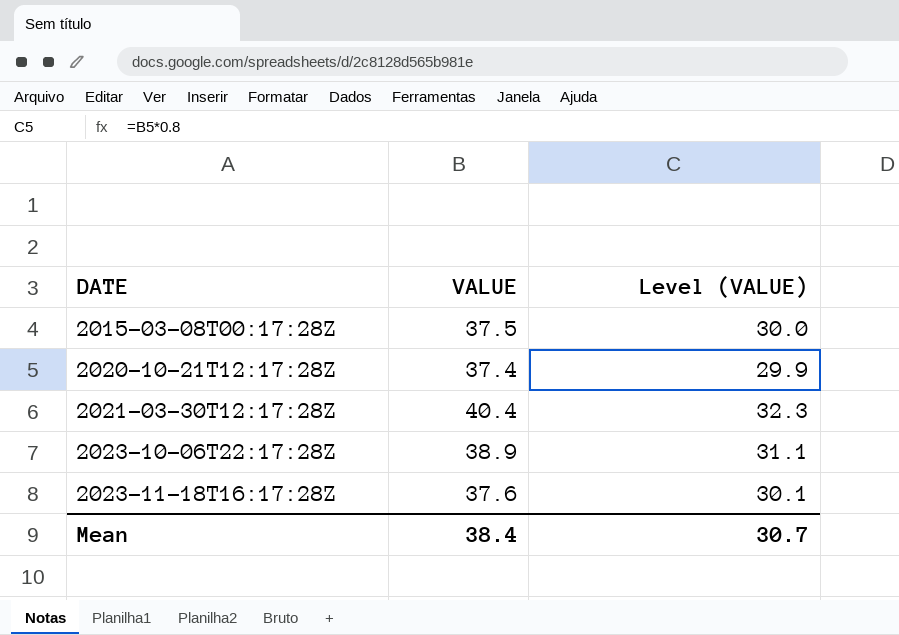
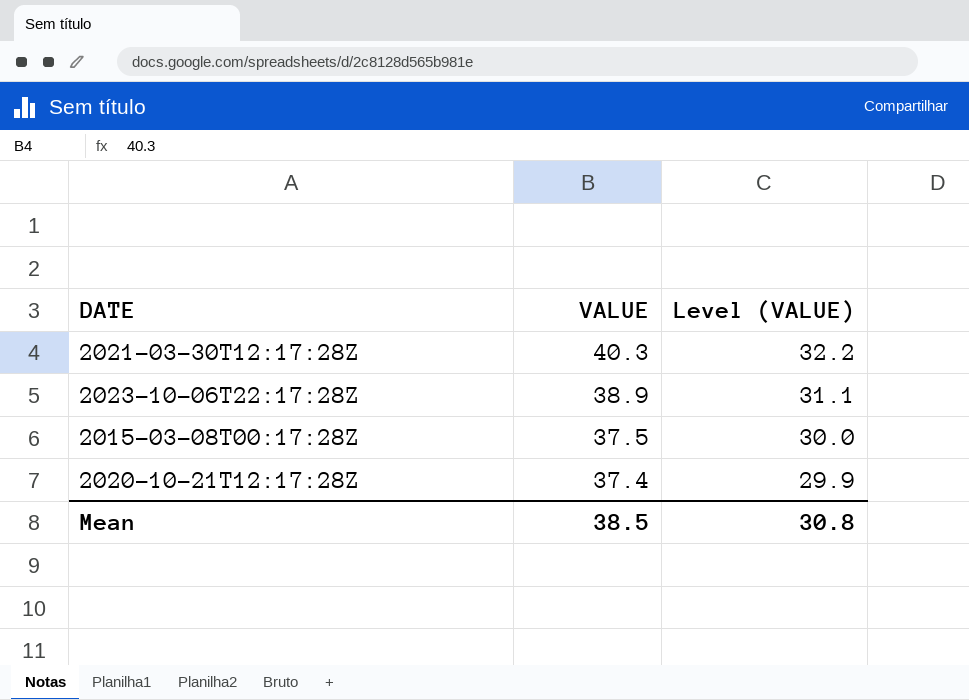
row order: DATE ascending -> VALUE descending
row 2023-11-18T16:17:28Z: 37.6 | 30.1 -> none
2021-03-30T12:17:28Z | VALUE: 40.4 -> 40.3
2021-03-30T12:17:28Z | Level (VALUE): 32.3 -> 32.2
Mean | VALUE: 38.4 -> 38.5
Mean | Level (VALUE): 30.7 -> 30.8

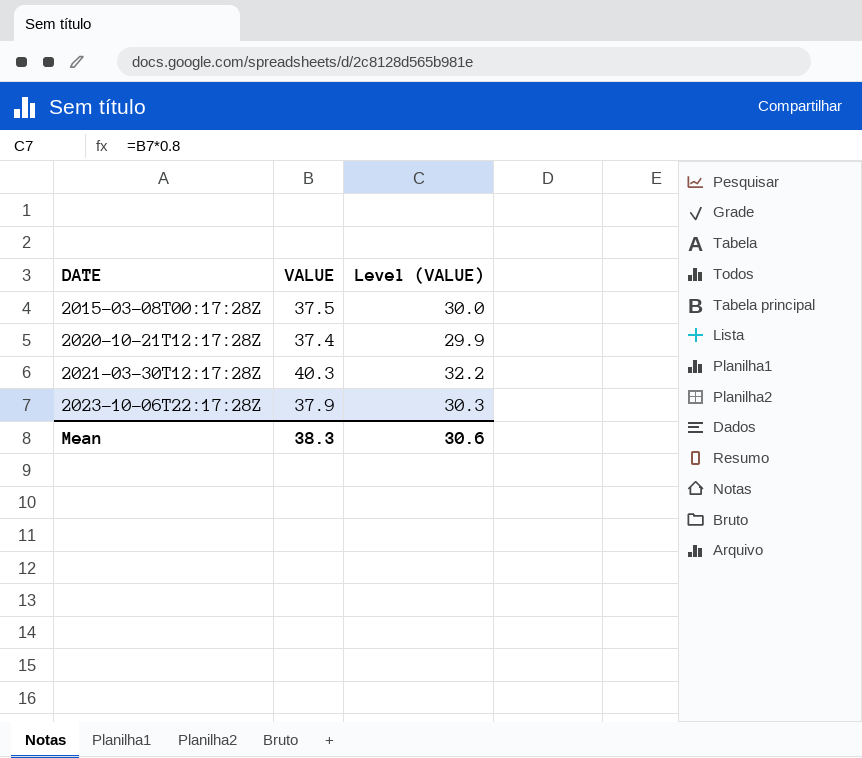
row order: VALUE descending -> DATE ascending
2023-10-06T22:17:28Z | VALUE: 38.9 -> 37.9
2023-10-06T22:17:28Z | Level (VALUE): 31.1 -> 30.3
Mean | VALUE: 38.5 -> 38.3
Mean | Level (VALUE): 30.8 -> 30.6

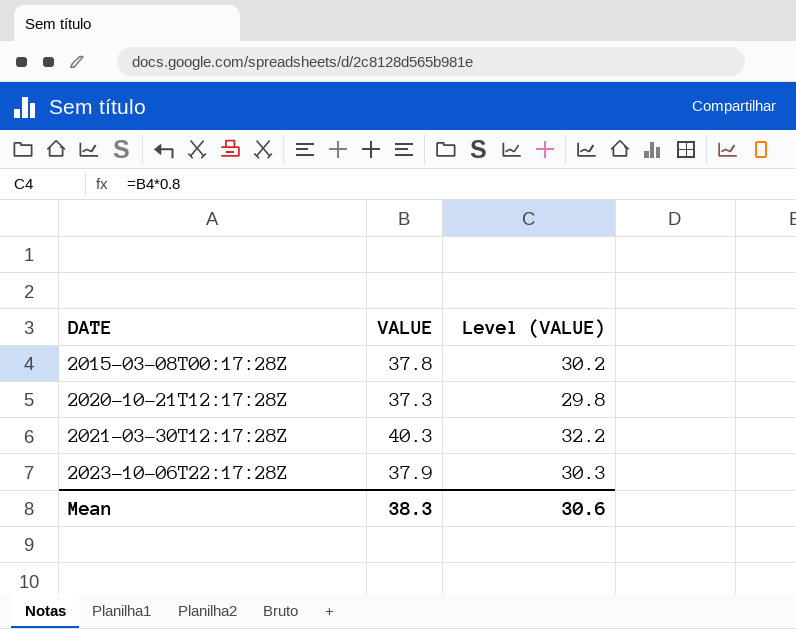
2015-03-08T00:17:28Z | VALUE: 37.5 -> 37.8
2015-03-08T00:17:28Z | Level (VALUE): 30.0 -> 30.2
2020-10-21T12:17:28Z | VALUE: 37.4 -> 37.3
2020-10-21T12:17:28Z | Level (VALUE): 29.9 -> 29.8

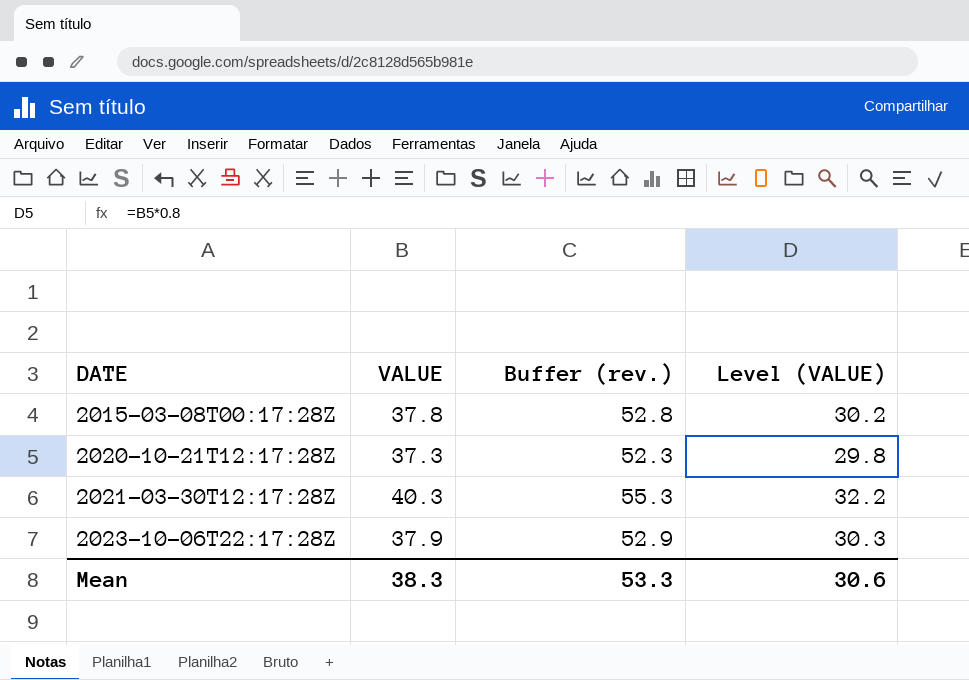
column Buffer (rev.) | formula: none -> [VALUE] + 15

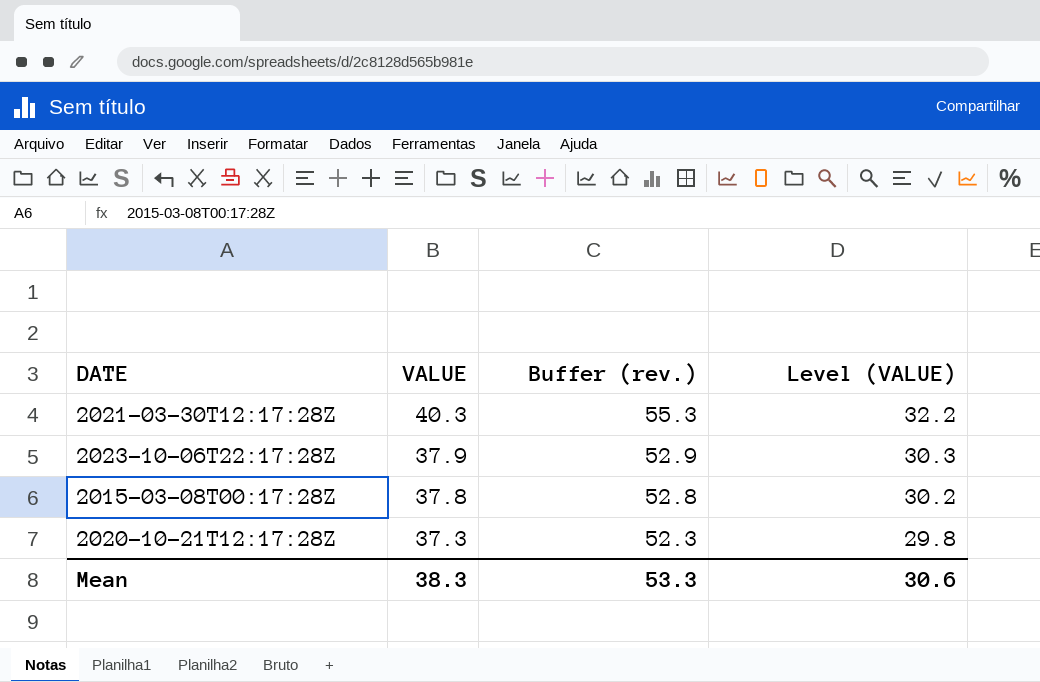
row order: DATE ascending -> VALUE descending

